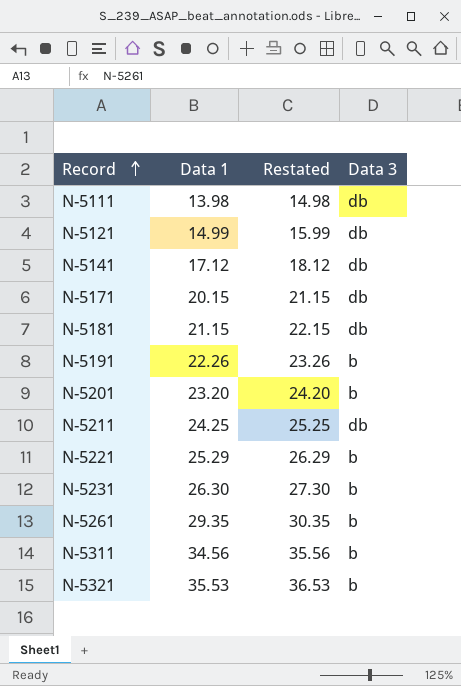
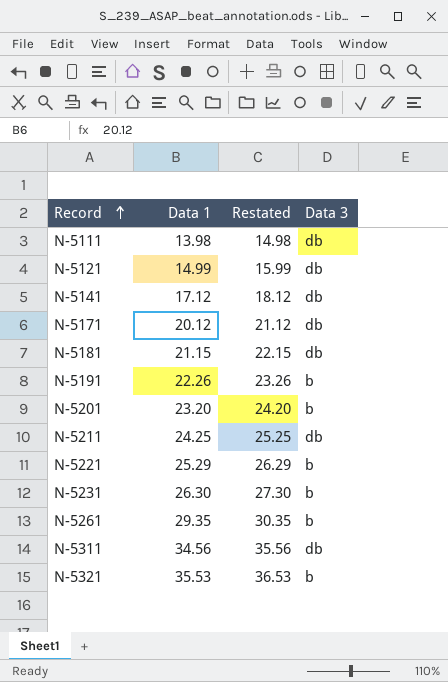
N-5171 | Data 1: 20.15 -> 20.12
N-5171 | Restated: 21.15 -> 21.12
N-5311 | Data 3: b -> db

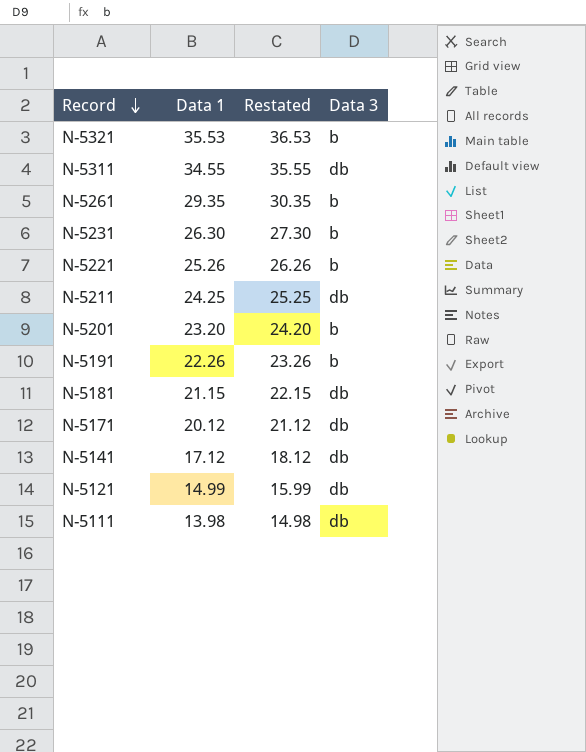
row order: Record ascending -> Record descending
N-5311 | Data 1: 34.56 -> 34.55
N-5311 | Restated: 35.56 -> 35.55
N-5221 | Data 1: 25.29 -> 25.26
N-5221 | Restated: 26.29 -> 26.26

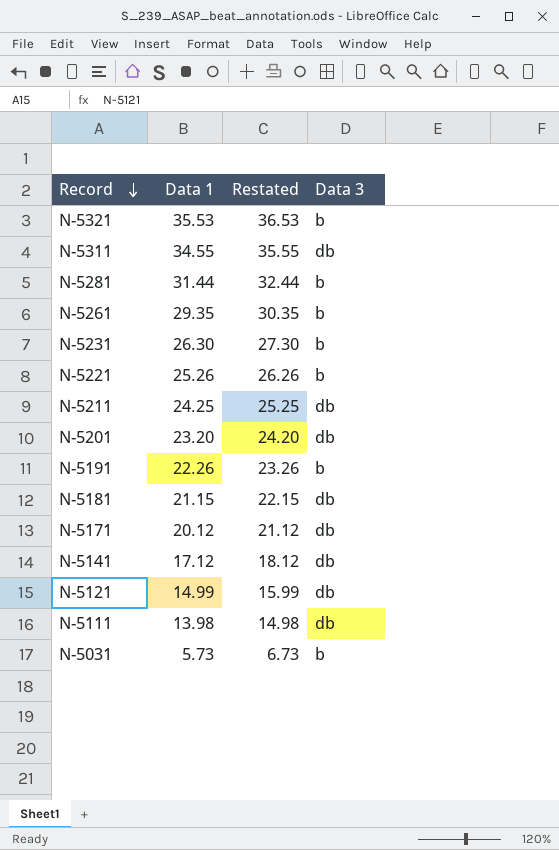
row N-5281: none -> 31.44 | 32.44 | b
N-5201 | Data 3: b -> db
row N-5031: none -> 5.73 | 6.73 | b

